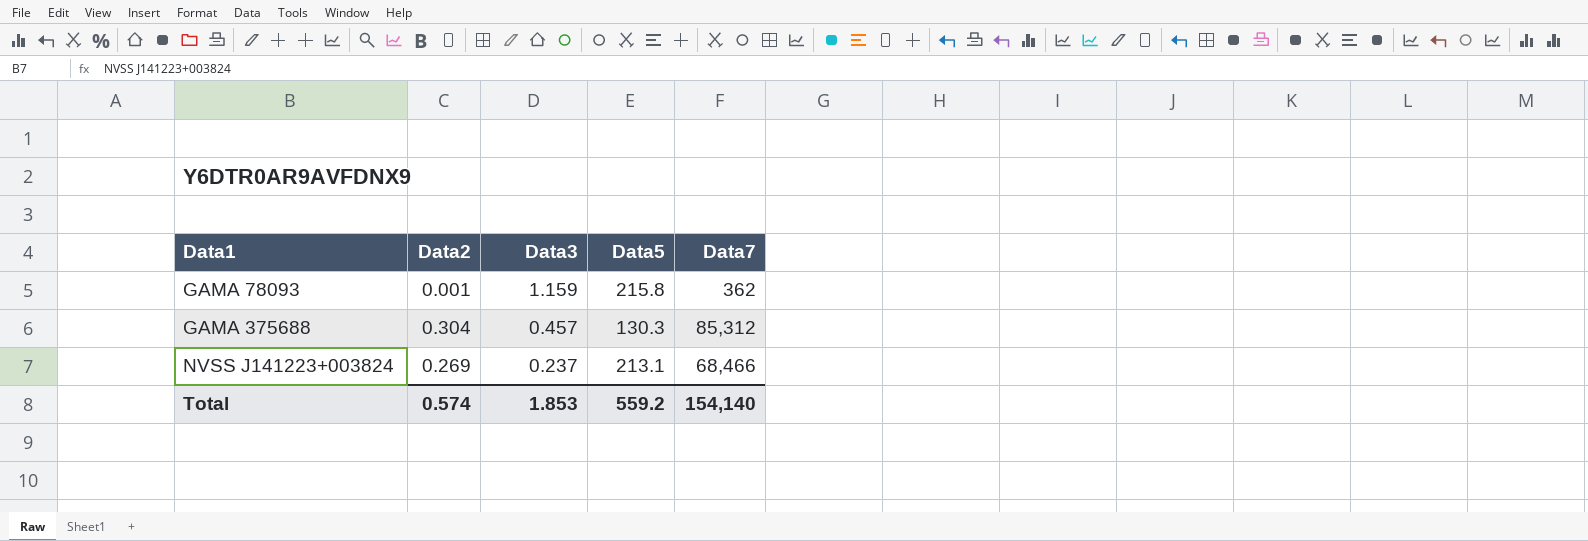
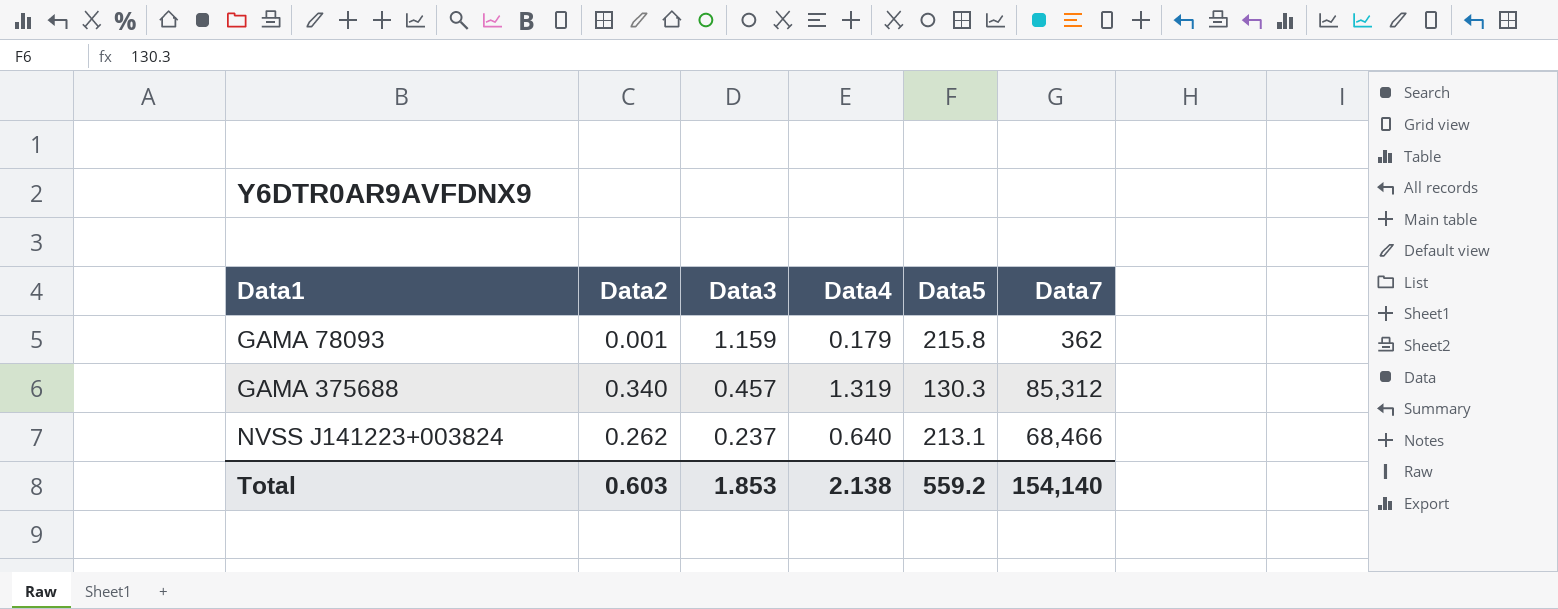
column Data4 | position: none -> 4
GAMA 375688 | Data2: 0.304 -> 0.340
NVSS J141223+003824 | Data2: 0.269 -> 0.262
Total | Data2: 0.574 -> 0.603

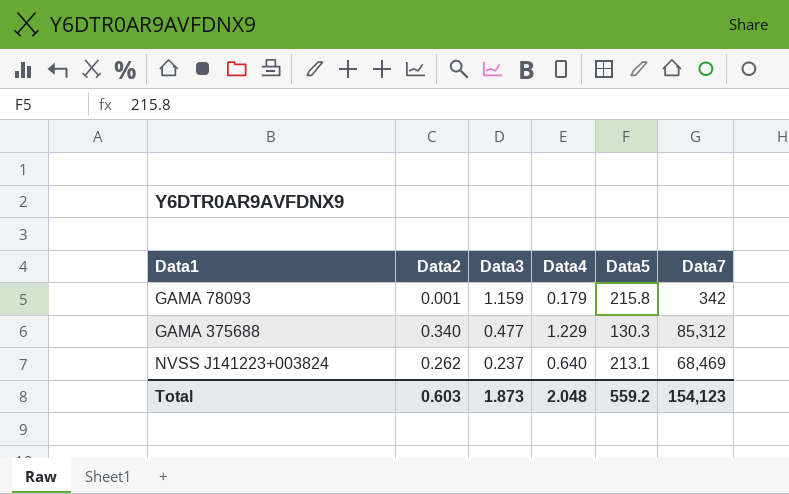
GAMA 78093 | Data7: 362 -> 342
GAMA 375688 | Data3: 0.457 -> 0.477
GAMA 375688 | Data4: 1.319 -> 1.229
NVSS J141223+003824 | Data7: 68,466 -> 68,469
Total | Data3: 1.853 -> 1.873
Total | Data4: 2.138 -> 2.048
Total | Data7: 154,140 -> 154,123

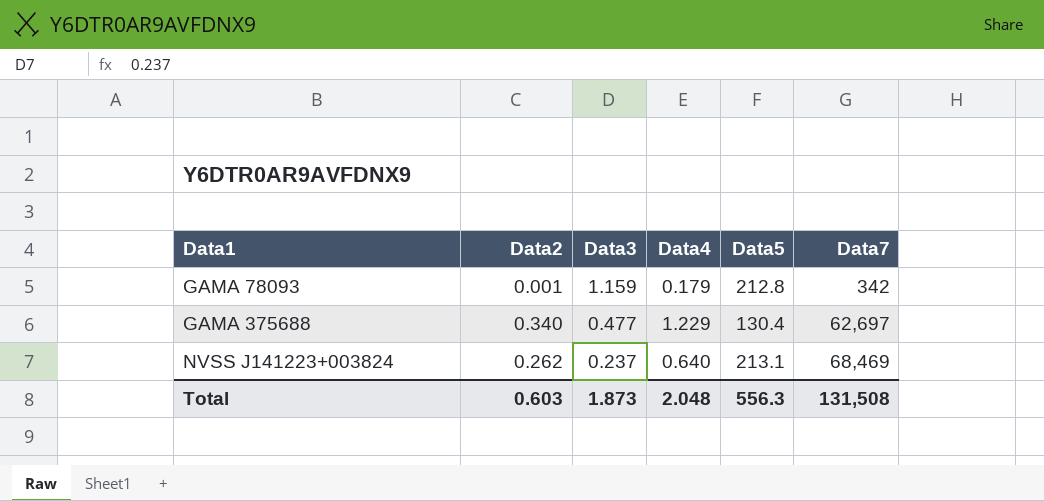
GAMA 78093 | Data5: 215.8 -> 212.8
GAMA 375688 | Data5: 130.3 -> 130.4
GAMA 375688 | Data7: 85,312 -> 62,697
Total | Data5: 559.2 -> 556.3
Total | Data7: 154,123 -> 131,508

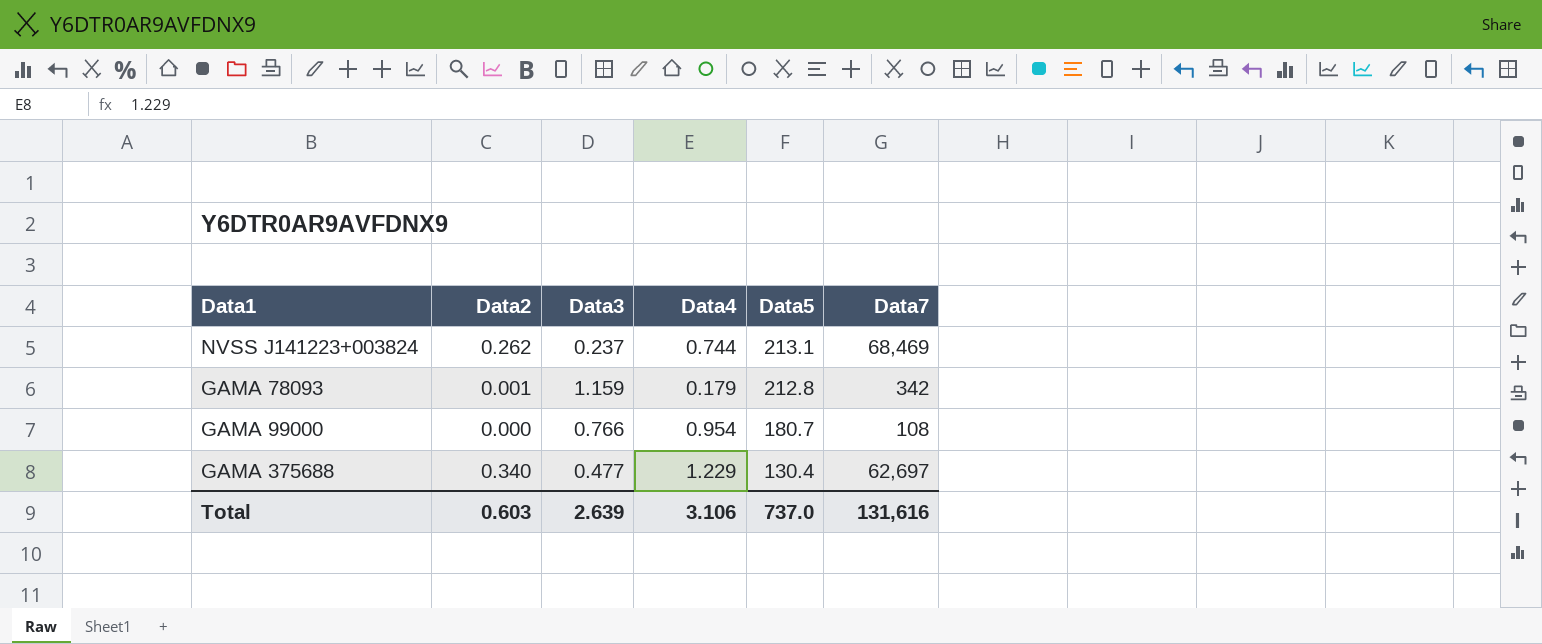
row order: Data1 ascending -> Data5 descending
NVSS J141223+003824 | Data4: 0.640 -> 0.744
row GAMA 99000: none -> 0.000 | 0.766 | 0.954 | 180.7 | 108
Total | Data3: 1.873 -> 2.639
Total | Data4: 2.048 -> 3.106
Total | Data5: 556.3 -> 737.0
Total | Data7: 131,508 -> 131,616

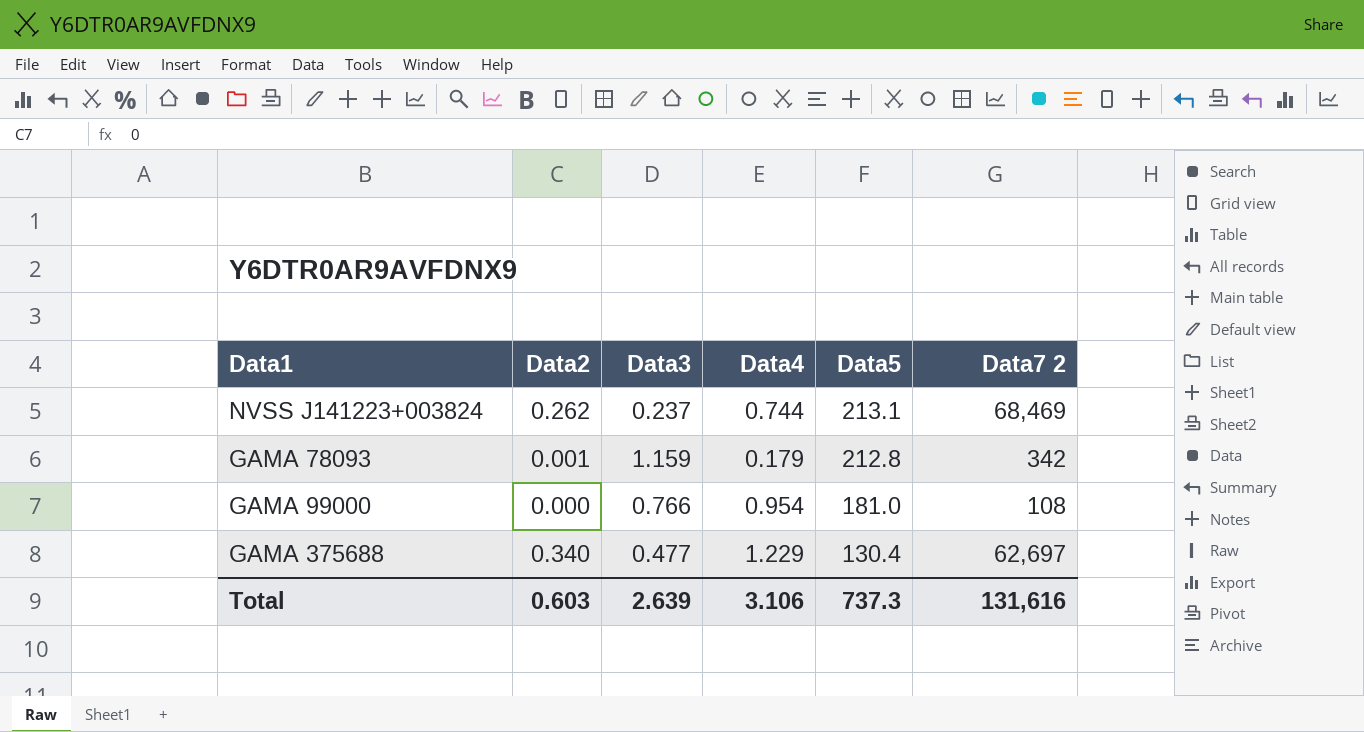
column name: Data7 -> Data7 2
GAMA 99000 | Data5: 180.7 -> 181.0
Total | Data5: 737.0 -> 737.3

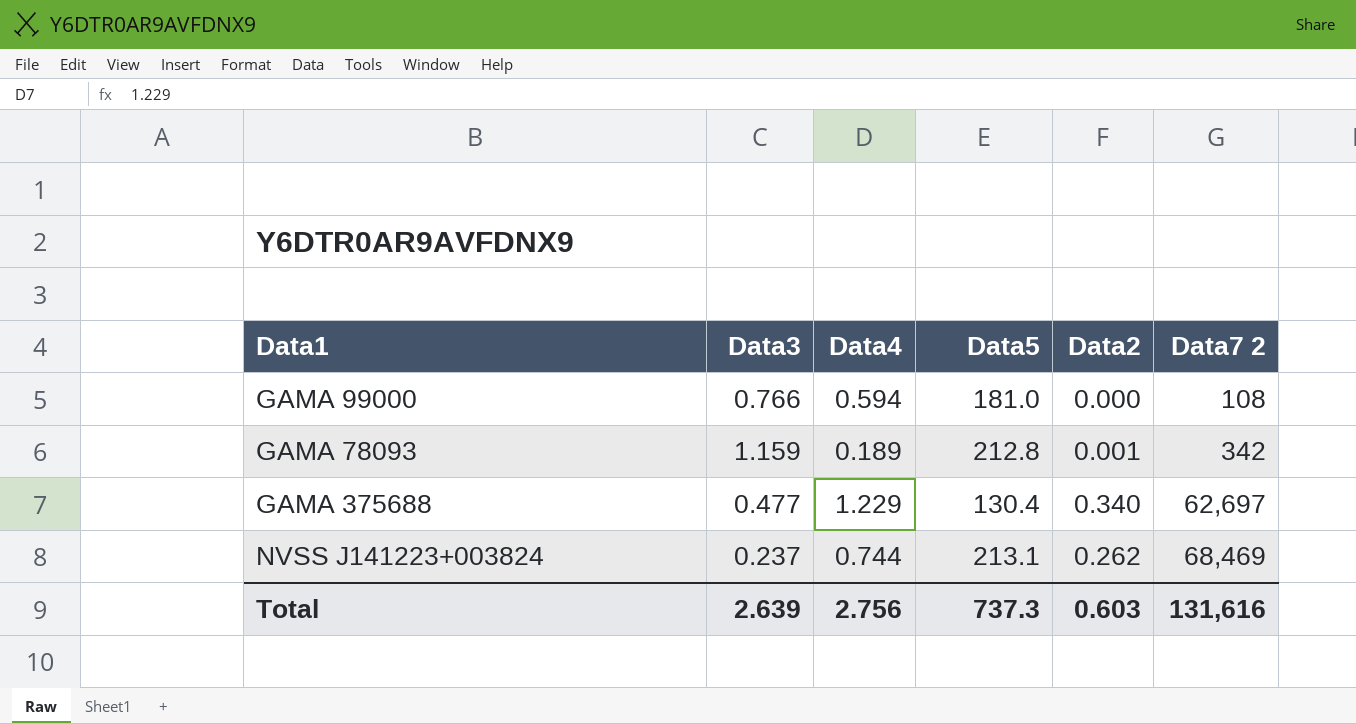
row order: Data5 descending -> Data7 2 ascending
column Data2 | position: 2 -> 5
GAMA 99000 | Data4: 0.954 -> 0.594
GAMA 78093 | Data4: 0.179 -> 0.189
Total | Data4: 3.106 -> 2.756

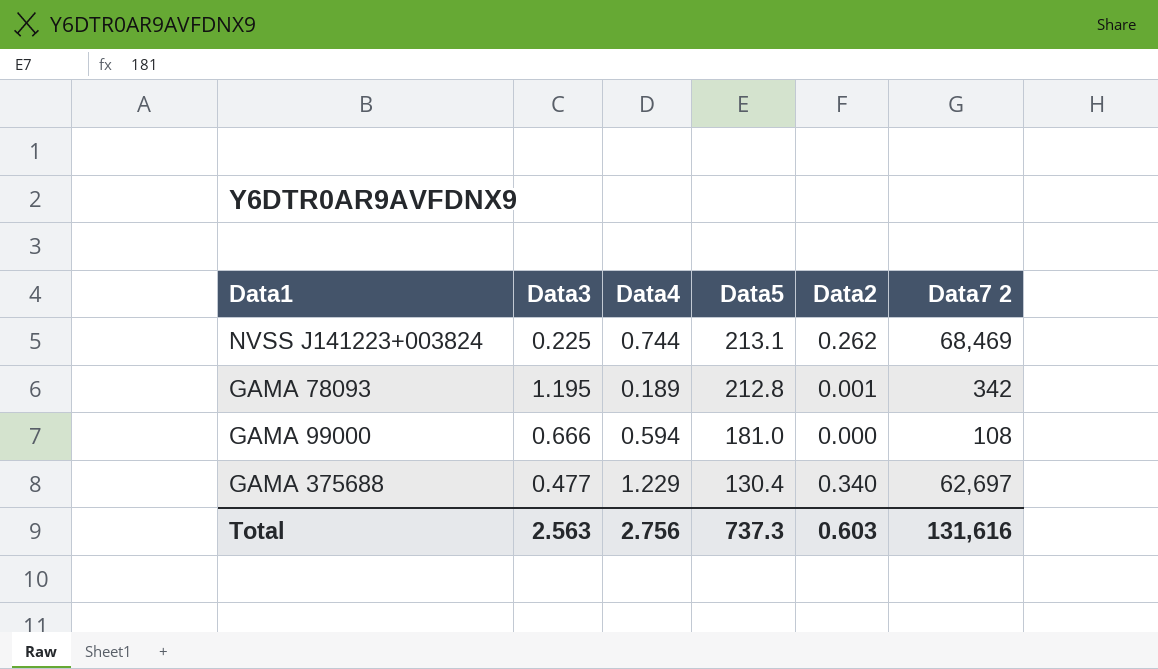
row order: Data7 2 ascending -> Data5 descending
NVSS J141223+003824 | Data3: 0.237 -> 0.225
GAMA 78093 | Data3: 1.159 -> 1.195
GAMA 99000 | Data3: 0.766 -> 0.666
Total | Data3: 2.639 -> 2.563

